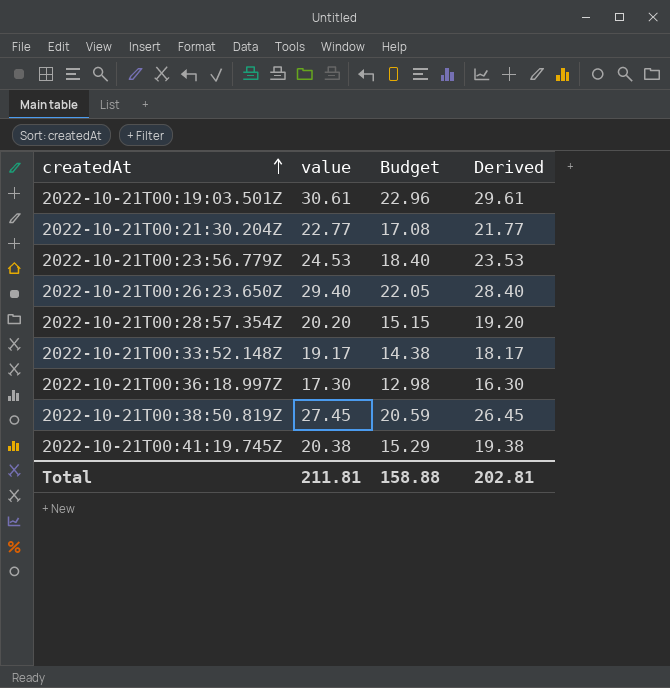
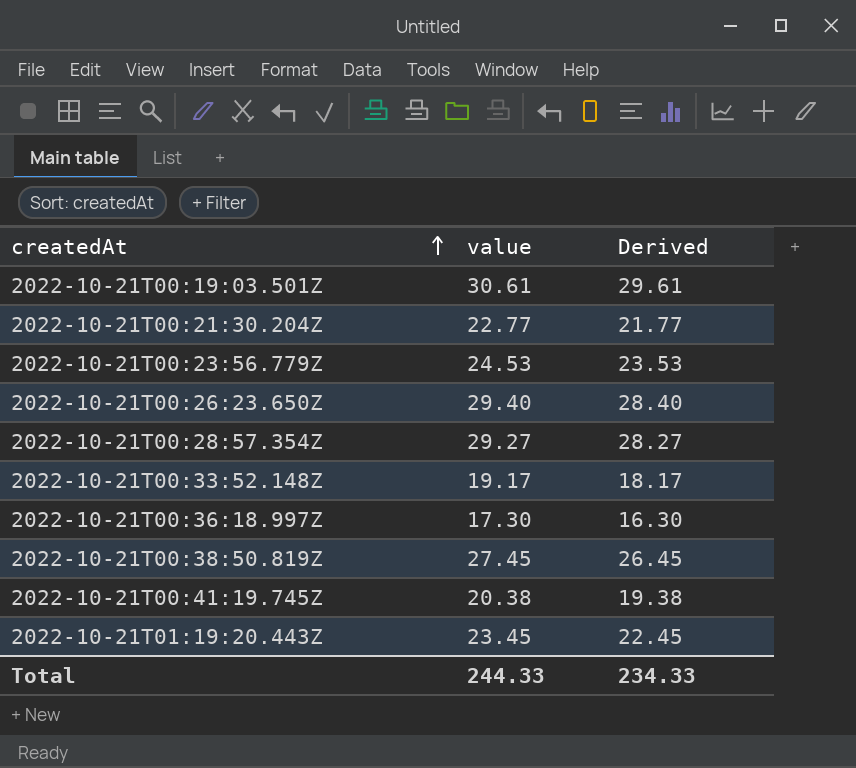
column Budget | formula: [value] * 0.75 -> none
2022-10-21T00:28:57.354Z | value: 20.20 -> 29.27
2022-10-21T00:28:57.354Z | Derived: 19.20 -> 28.27
row 2022-10-21T01:19:20.443Z: none -> 23.45 | 22.45
Total | value: 211.81 -> 244.33
Total | Derived: 202.81 -> 234.33

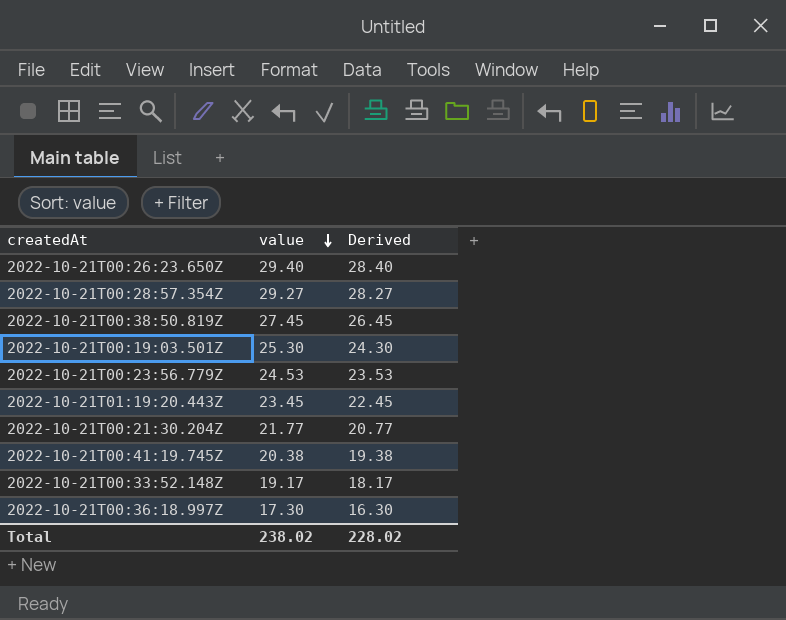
row order: createdAt ascending -> value descending
2022-10-21T00:19:03.501Z | value: 30.61 -> 25.30
2022-10-21T00:19:03.501Z | Derived: 29.61 -> 24.30
2022-10-21T00:21:30.204Z | value: 22.77 -> 21.77
2022-10-21T00:21:30.204Z | Derived: 21.77 -> 20.77
Total | value: 244.33 -> 238.02
Total | Derived: 234.33 -> 228.02

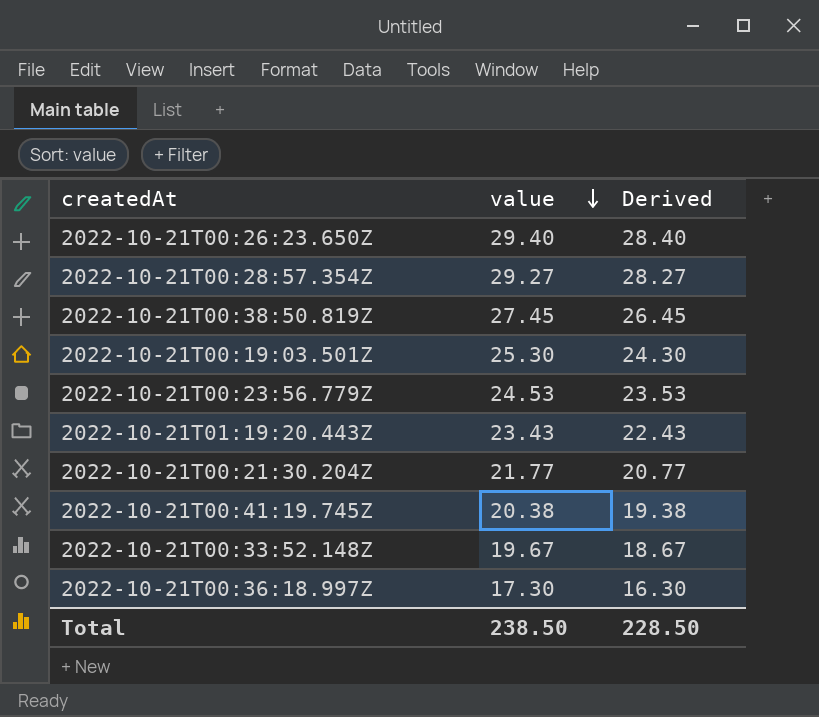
2022-10-21T01:19:20.443Z | value: 23.45 -> 23.43
2022-10-21T01:19:20.443Z | Derived: 22.45 -> 22.43
2022-10-21T00:33:52.148Z | value: 19.17 -> 19.67
2022-10-21T00:33:52.148Z | Derived: 18.17 -> 18.67
Total | value: 238.02 -> 238.50
Total | Derived: 228.02 -> 228.50

